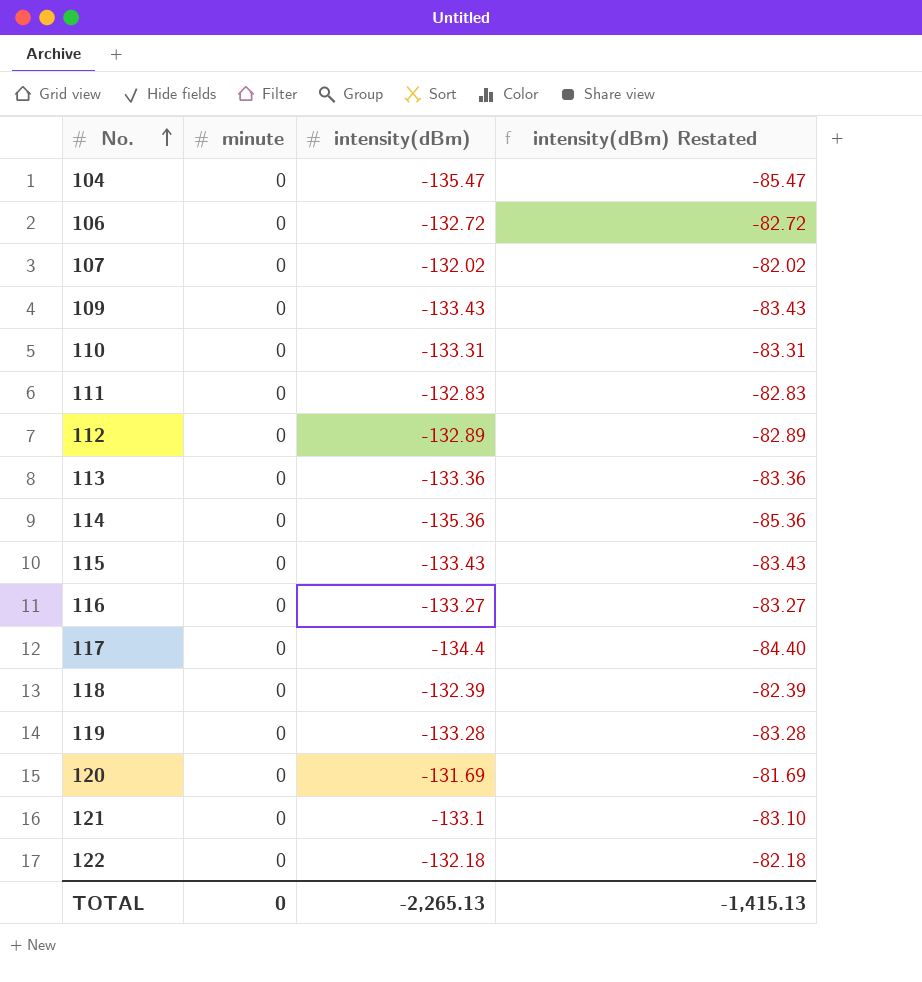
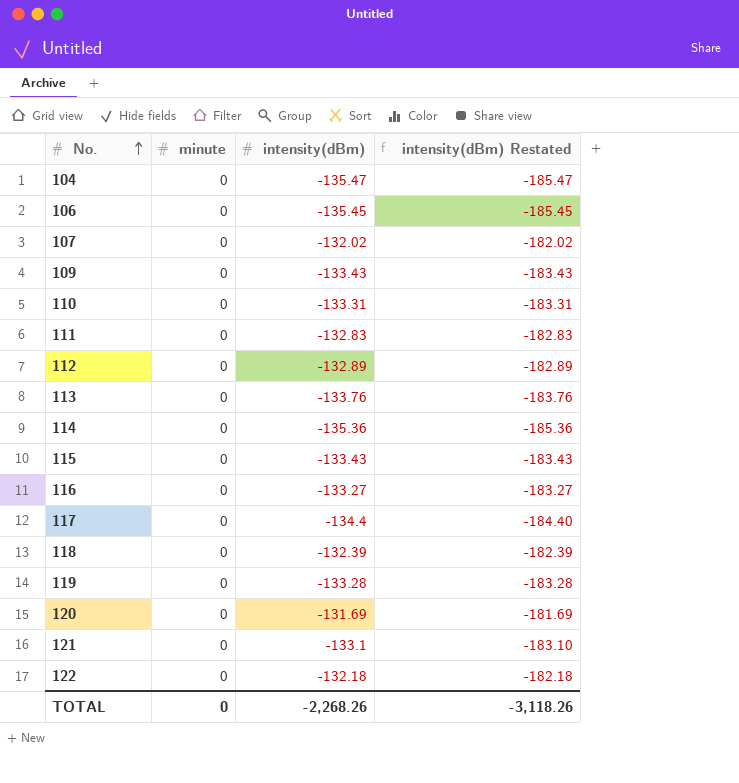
column intensity(dBm) Restated | formula: [intensity(dBm)] + 50 -> [intensity(dBm)] - 50
106 | intensity(dBm): -132.72 -> -135.45
113 | intensity(dBm): -133.36 -> -133.76
TOTAL | intensity(dBm): -2,265.13 -> -2,268.26
TOTAL | intensity(dBm) Restated: -1,415.13 -> -3,118.26

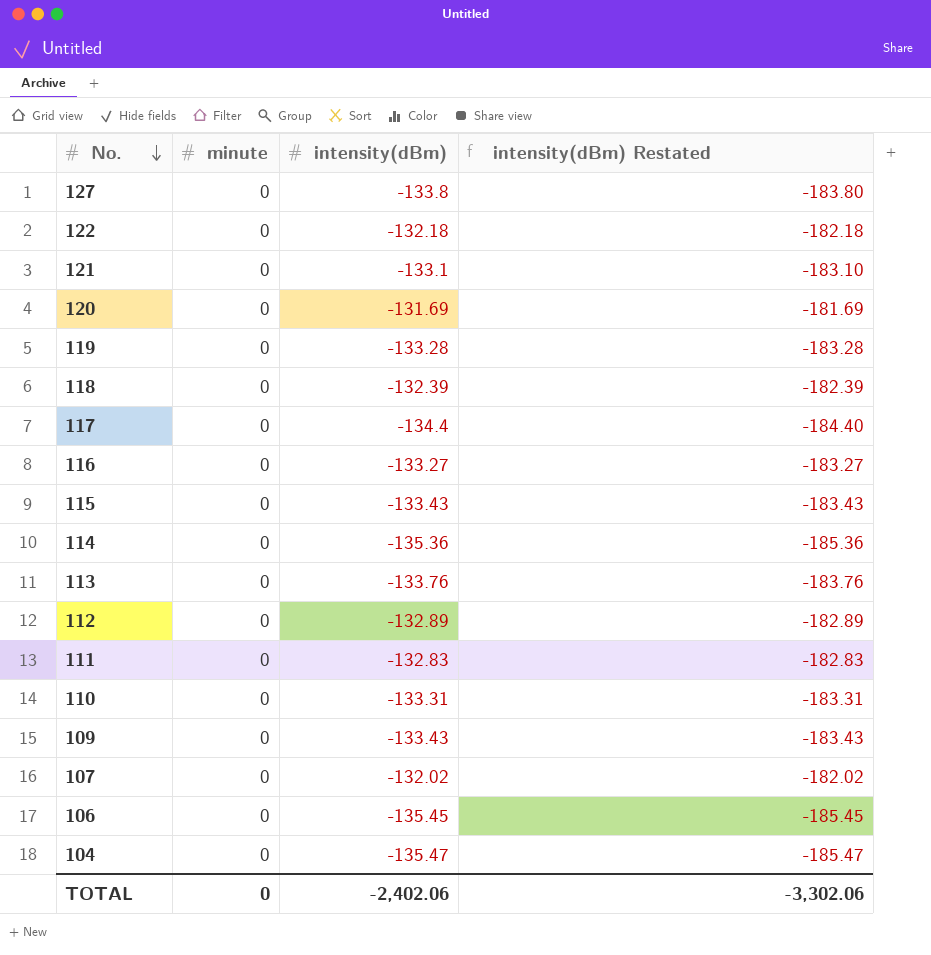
row order: No. ascending -> No. descending
row 127: none -> 0 | -133.8 | -183.80
TOTAL | intensity(dBm): -2,268.26 -> -2,402.06
TOTAL | intensity(dBm) Restated: -3,118.26 -> -3,302.06

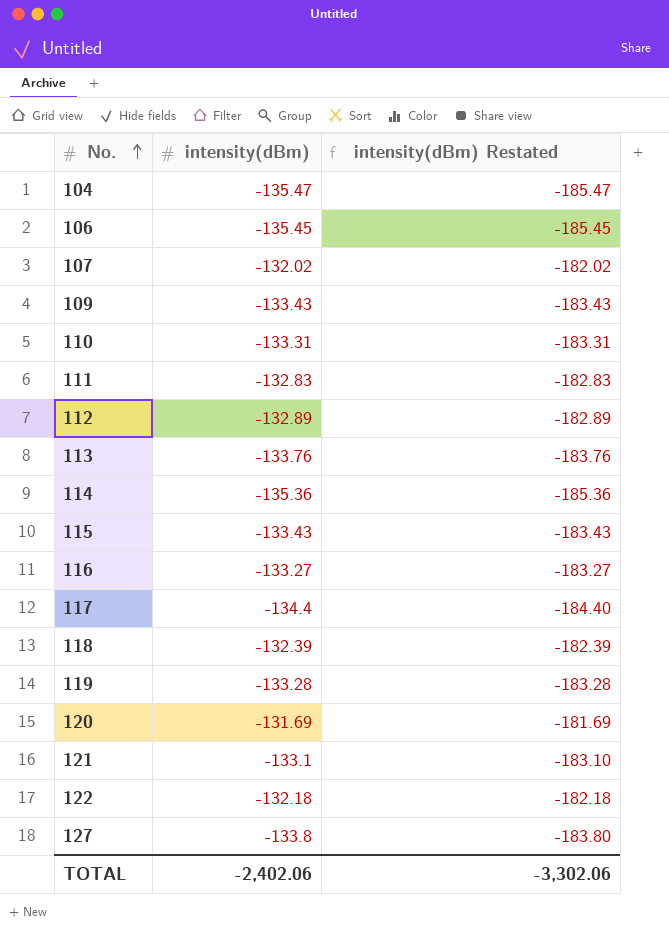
row order: No. descending -> No. ascending
column minute | position: 2 -> none

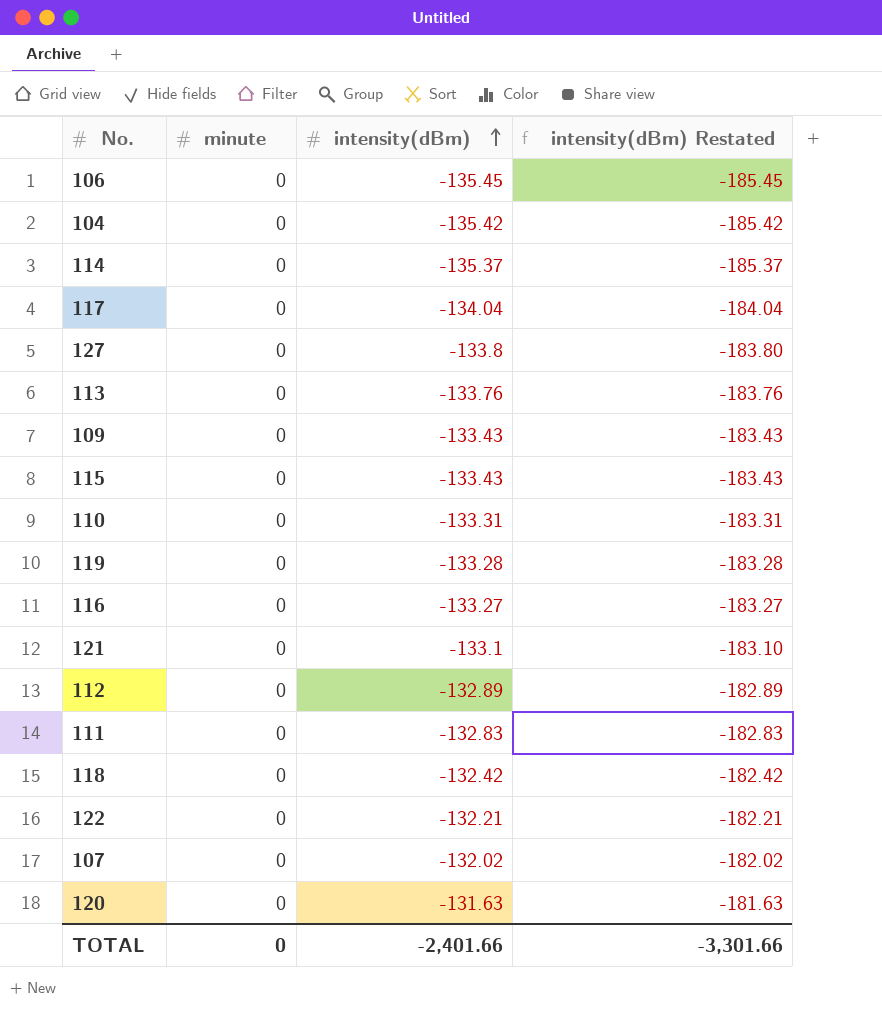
row order: No. ascending -> intensity(dBm) ascending
column minute | position: none -> 2
104 | intensity(dBm): -135.47 -> -135.42
104 | intensity(dBm) Restated: -185.47 -> -185.42
114 | intensity(dBm): -135.36 -> -135.37
114 | intensity(dBm) Restated: -185.36 -> -185.37
117 | intensity(dBm): -134.4 -> -134.04
117 | intensity(dBm) Restated: -184.40 -> -184.04
118 | intensity(dBm): -132.39 -> -132.42
118 | intensity(dBm) Restated: -182.39 -> -182.42
122 | intensity(dBm): -132.18 -> -132.21
122 | intensity(dBm) Restated: -182.18 -> -182.21
120 | intensity(dBm): -131.69 -> -131.63
120 | intensity(dBm) Restated: -181.69 -> -181.63
TOTAL | intensity(dBm): -2,402.06 -> -2,401.66
TOTAL | intensity(dBm) Restated: -3,302.06 -> -3,301.66

